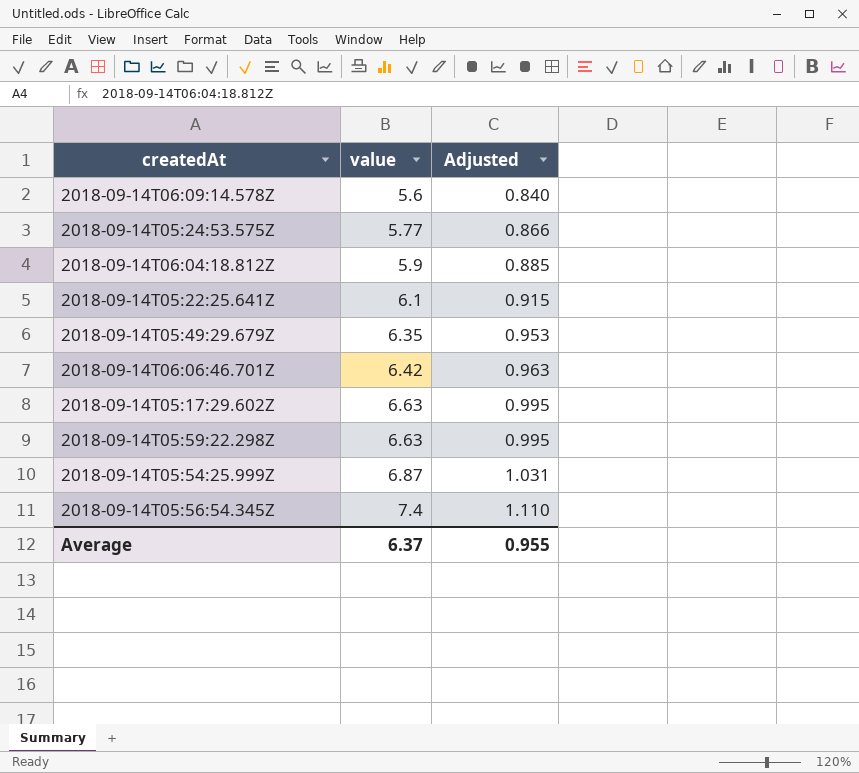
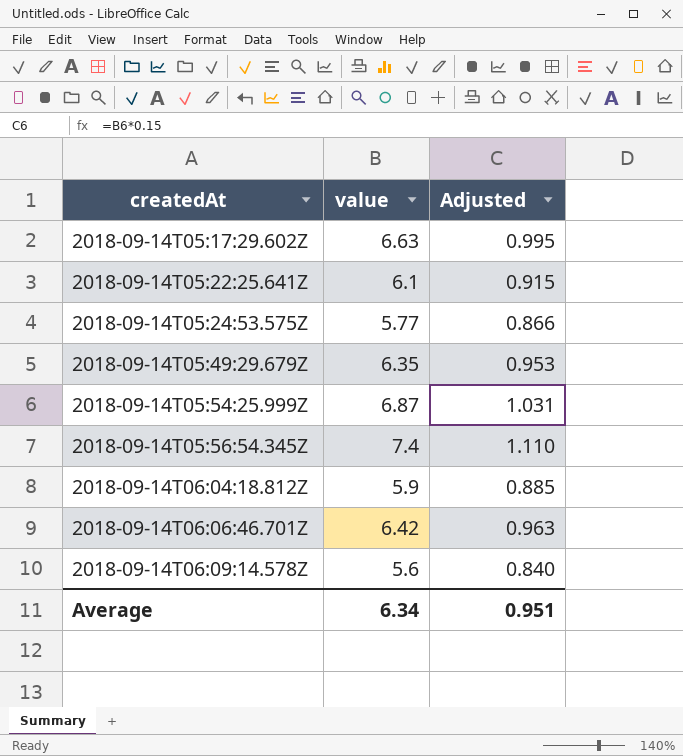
row order: value ascending -> createdAt ascending
row 2018-09-14T05:59:22.298Z: 6.63 | 0.995 -> none
Average | value: 6.37 -> 6.34
Average | Adjusted: 0.955 -> 0.951

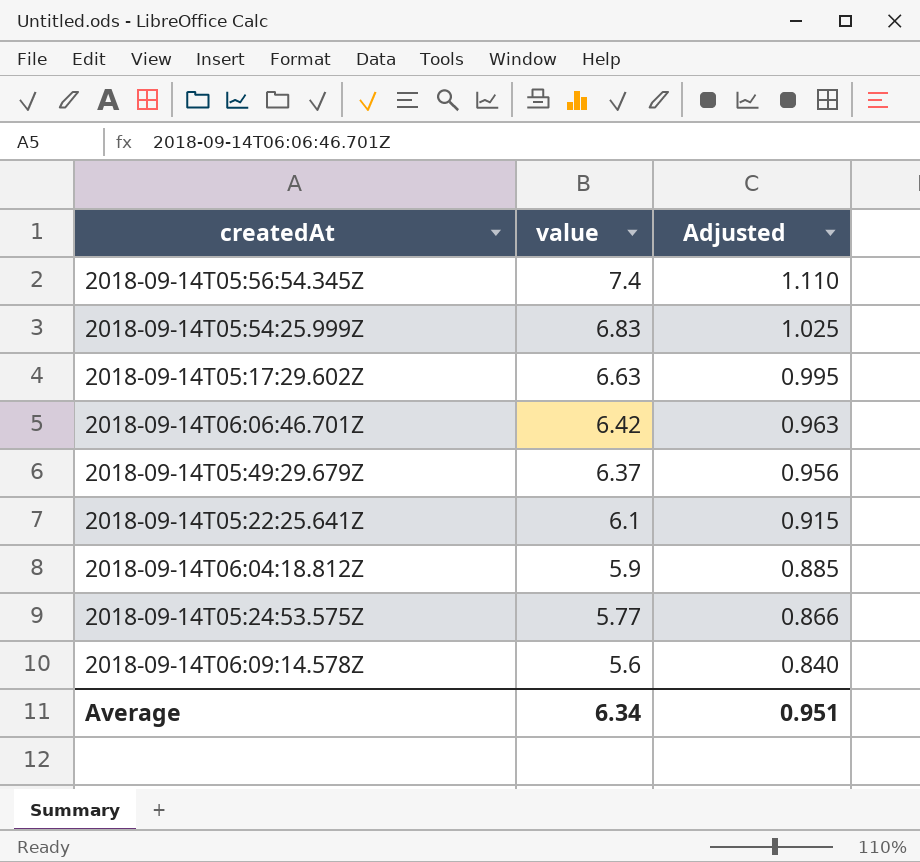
row order: createdAt ascending -> value descending
2018-09-14T05:54:25.999Z | value: 6.87 -> 6.83
2018-09-14T05:54:25.999Z | Adjusted: 1.031 -> 1.025
2018-09-14T05:49:29.679Z | value: 6.35 -> 6.37
2018-09-14T05:49:29.679Z | Adjusted: 0.953 -> 0.956

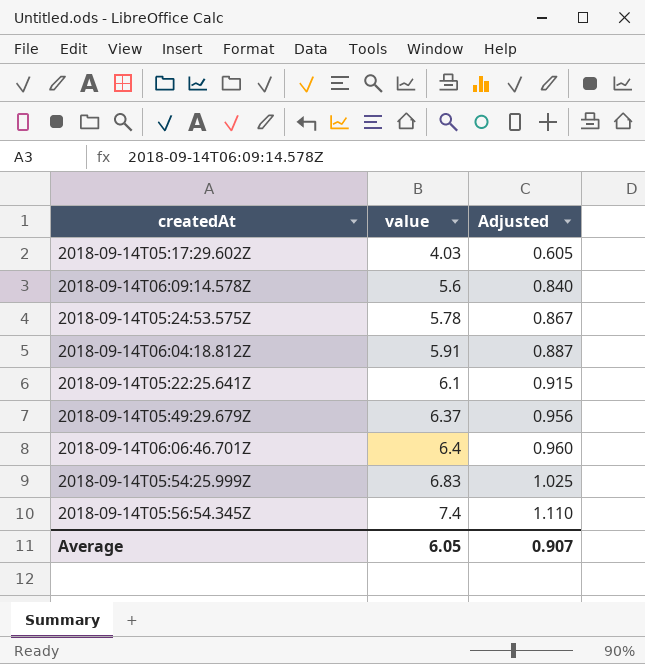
row order: value descending -> value ascending
2018-09-14T05:17:29.602Z | value: 6.63 -> 4.03
2018-09-14T05:17:29.602Z | Adjusted: 0.995 -> 0.605
2018-09-14T05:24:53.575Z | value: 5.77 -> 5.78
2018-09-14T05:24:53.575Z | Adjusted: 0.866 -> 0.867
2018-09-14T06:04:18.812Z | value: 5.9 -> 5.91
2018-09-14T06:04:18.812Z | Adjusted: 0.885 -> 0.887
2018-09-14T06:06:46.701Z | value: 6.42 -> 6.4
2018-09-14T06:06:46.701Z | Adjusted: 0.963 -> 0.960
Average | value: 6.34 -> 6.05
Average | Adjusted: 0.951 -> 0.907

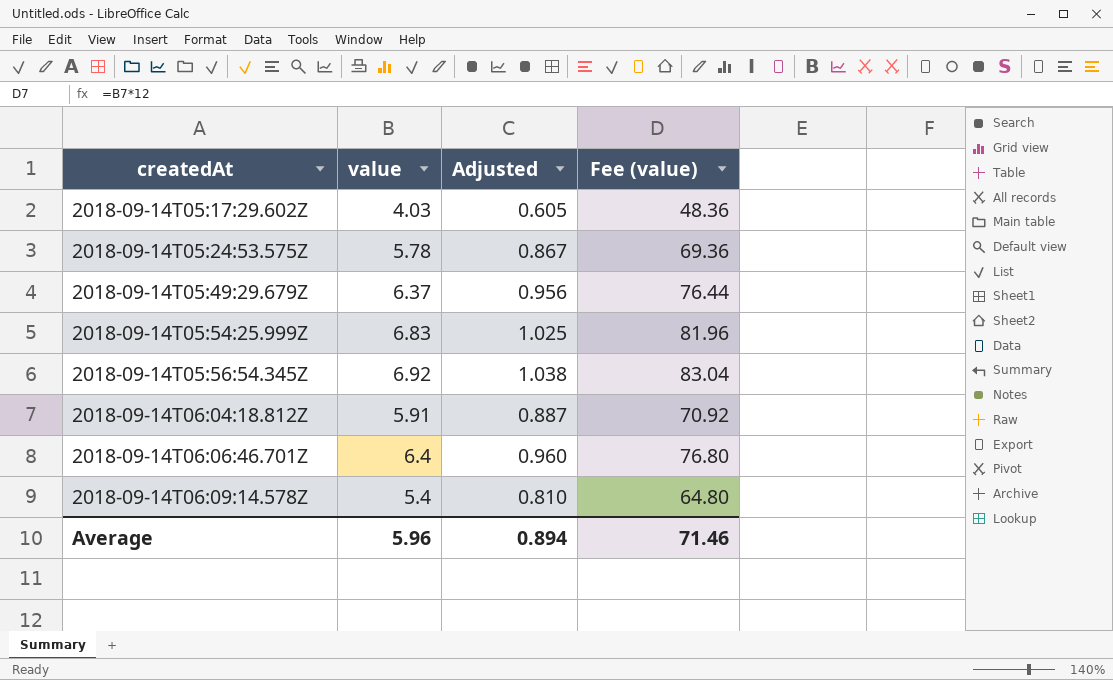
row order: value ascending -> createdAt ascending
column Fee (value) | formula: none -> [value] * 12
row 2018-09-14T05:22:25.641Z: 6.1 | 0.915 -> none
2018-09-14T05:56:54.345Z | value: 7.4 -> 6.92
2018-09-14T05:56:54.345Z | Adjusted: 1.110 -> 1.038
2018-09-14T06:09:14.578Z | value: 5.6 -> 5.4
2018-09-14T06:09:14.578Z | Adjusted: 0.840 -> 0.810
Average | value: 6.05 -> 5.96
Average | Adjusted: 0.907 -> 0.894

